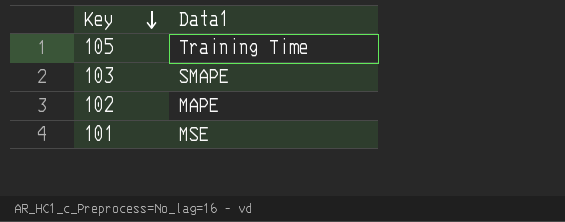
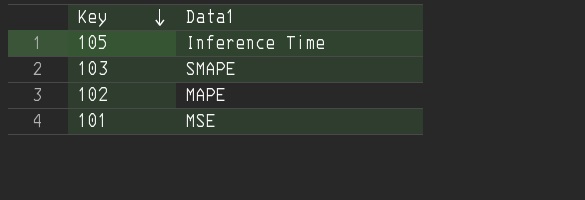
105 | Data1: Training Time -> Inference Time

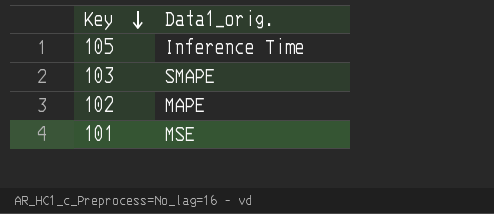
column name: Data1 -> Data1_orig.

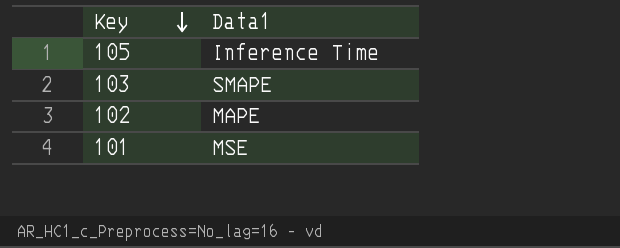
column name: Data1_orig. -> Data1

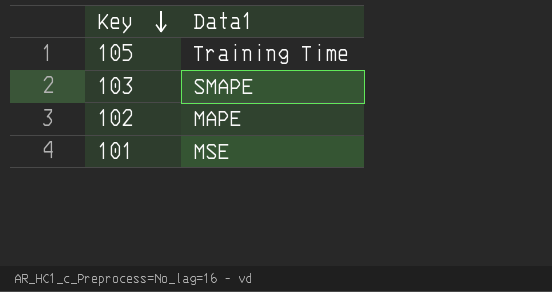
105 | Data1: Inference Time -> Training Time

